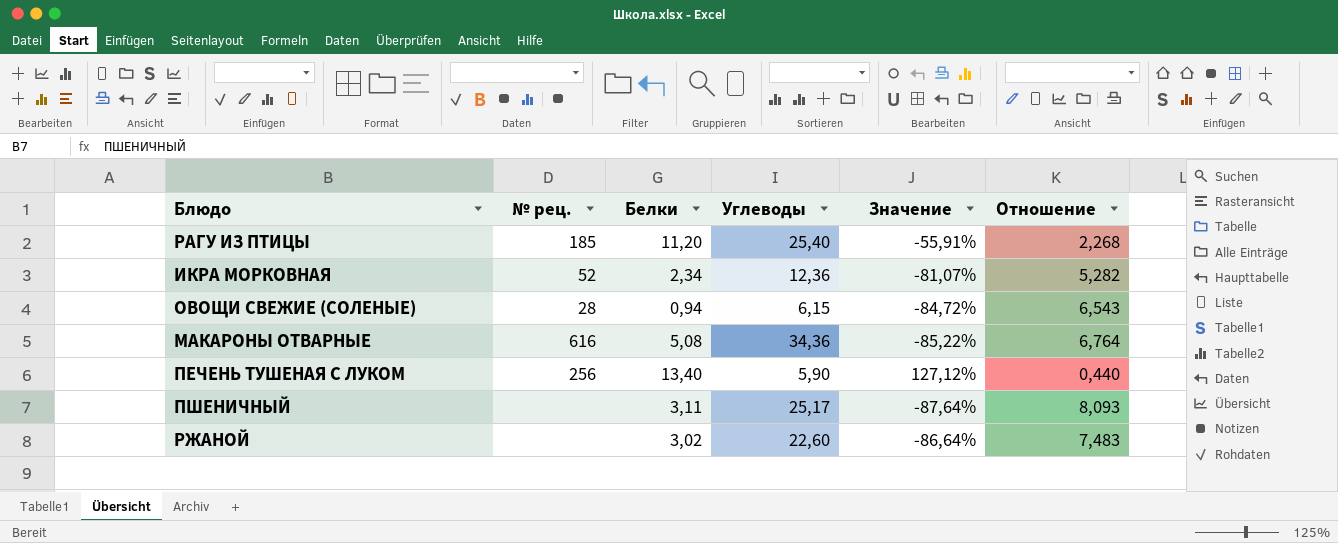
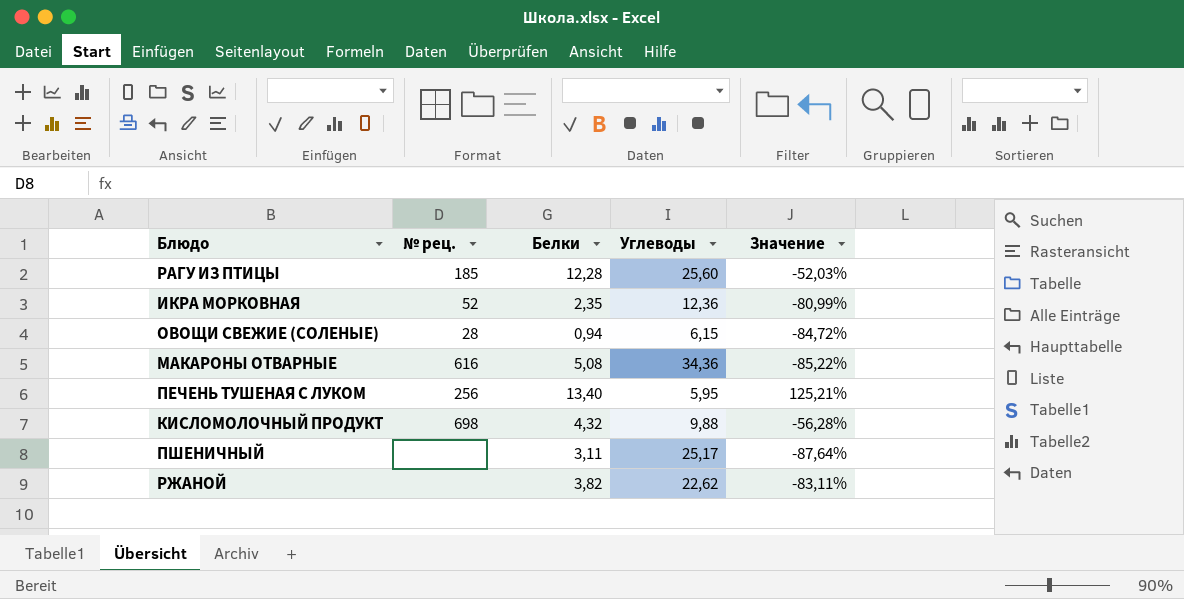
column Отношение | formula: [Углеводы] / [Белки] -> none
РАГУ ИЗ ПТИЦЫ | Белки: 11,20 -> 12,28
РАГУ ИЗ ПТИЦЫ | Углеводы: 25,40 -> 25,60
РАГУ ИЗ ПТИЦЫ | Значение: -55,91% -> -52,03%
ИКРА МОРКОВНАЯ | Белки: 2,34 -> 2,35
ИКРА МОРКОВНАЯ | Значение: -81,07% -> -80,99%
ПЕЧЕНЬ ТУШЕНАЯ С ЛУКОМ | Углеводы: 5,90 -> 5,95
ПЕЧЕНЬ ТУШЕНАЯ С ЛУКОМ | Значение: 127,12% -> 125,21%
row КИСЛОМОЛОЧНЫЙ ПРОДУКТ: none -> 698 | 4,32 | 9,88 | -56,28%
РЖАНОЙ | Белки: 3,02 -> 3,82
РЖАНОЙ | Углеводы: 22,60 -> 22,62
РЖАНОЙ | Значение: -86,64% -> -83,11%

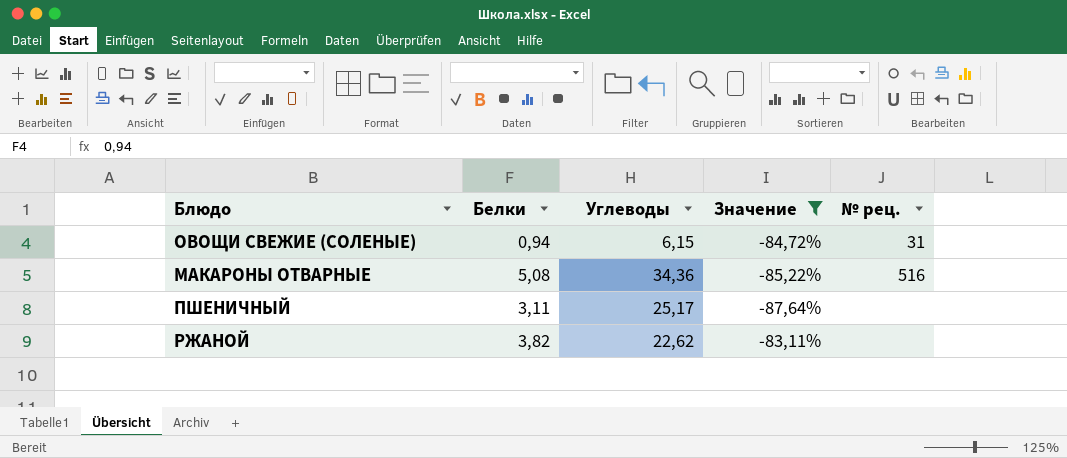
filter: none -> Значение <= -83,11%
column № рец. | position: 2 -> 5
ОВОЩИ СВЕЖИЕ (СОЛЕНЫЕ) | № рец.: 28 -> 31
МАКАРОНЫ ОТВАРНЫЕ | № рец.: 616 -> 516

